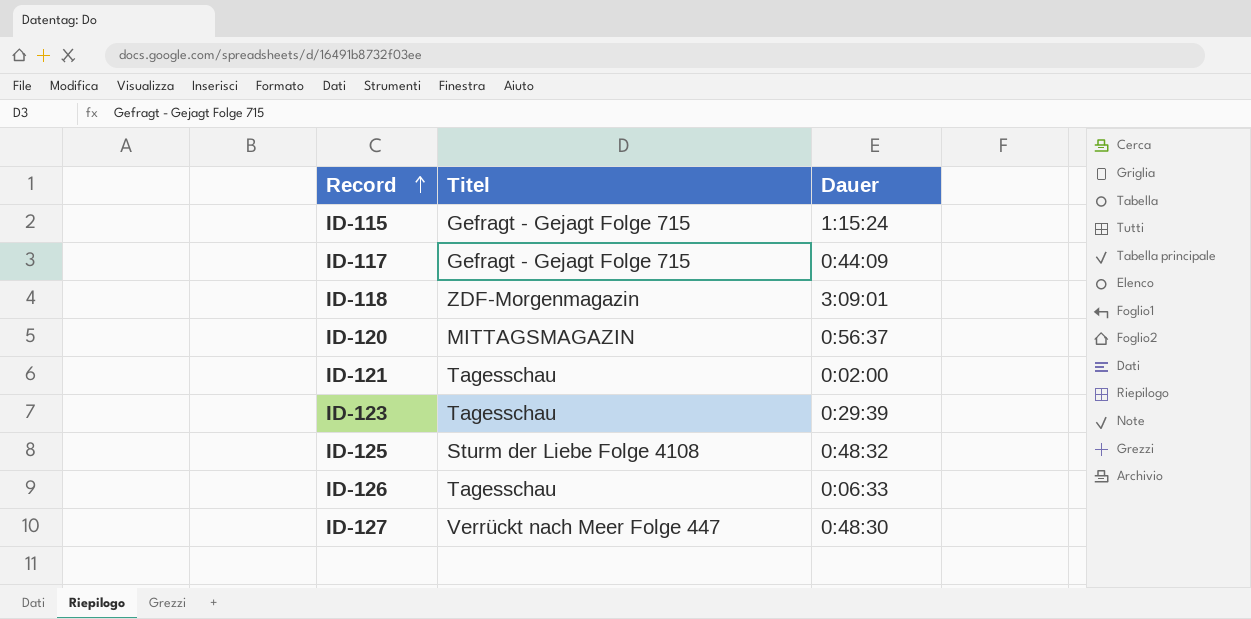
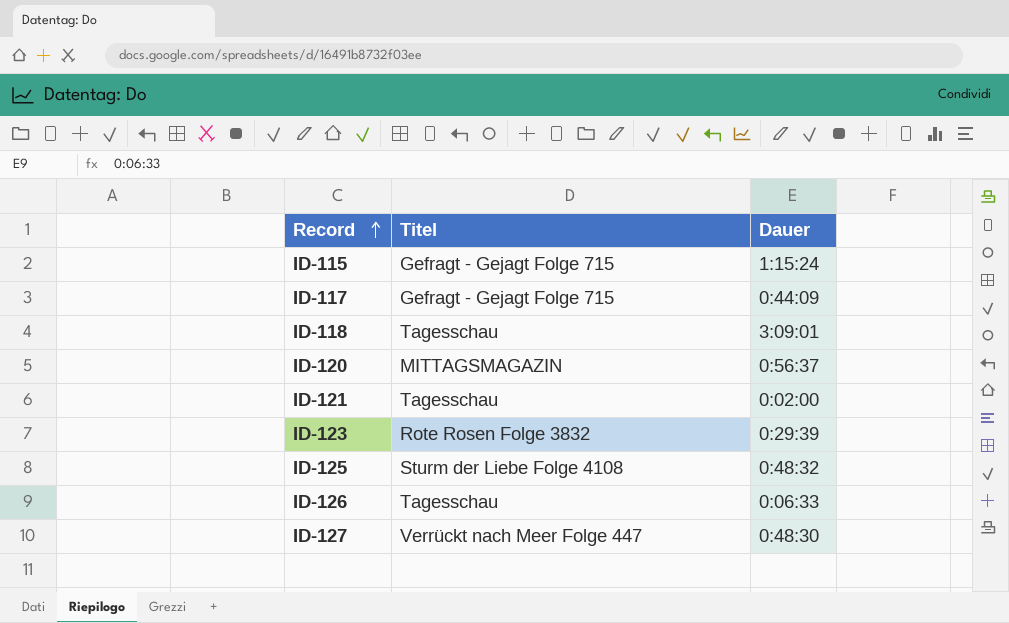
ID-118 | Titel: ZDF-Morgenmagazin -> Tagesschau
ID-123 | Titel: Tagesschau -> Rote Rosen Folge 3832

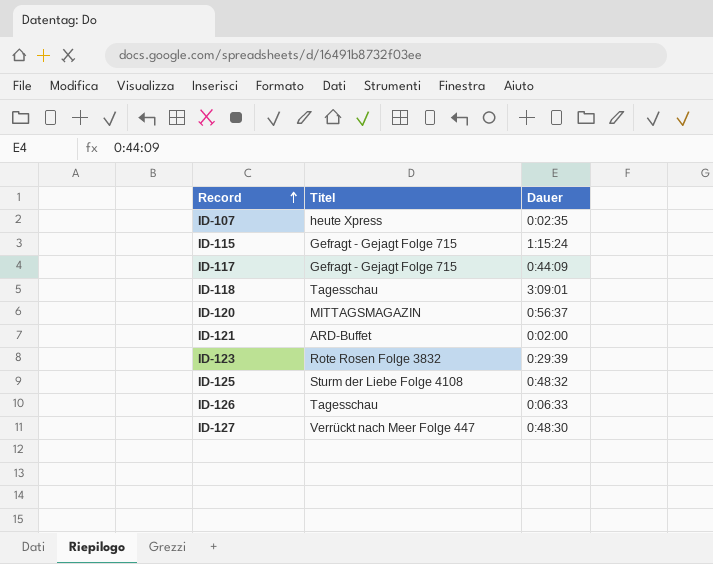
row ID-107: none -> heute Xpress | 0:02:35
ID-121 | Titel: Tagesschau -> ARD-Buffet

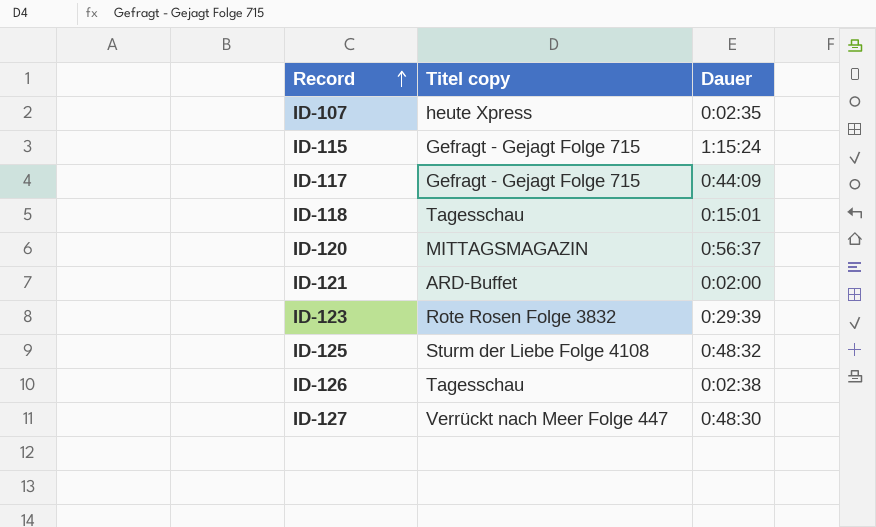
column name: Titel -> Titel copy
ID-118 | Dauer: 3:09:01 -> 0:15:01
ID-126 | Dauer: 0:06:33 -> 0:02:38

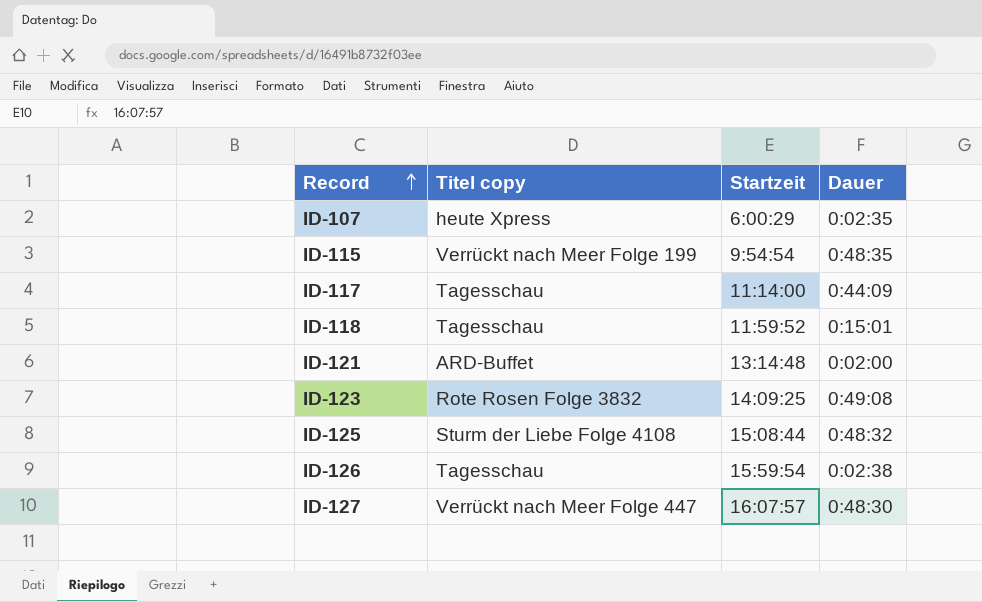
column Startzeit | position: none -> 3
row ID-120: MITTAGSMAGAZIN | 0:56:37 -> none
ID-115 | Titel copy: Gefragt - Gejagt Folge 715 -> Verrückt nach Meer Folge 199
ID-115 | Dauer: 1:15:24 -> 0:48:35
ID-117 | Titel copy: Gefragt - Gejagt Folge 715 -> Tagesschau
ID-123 | Dauer: 0:29:39 -> 0:49:08

